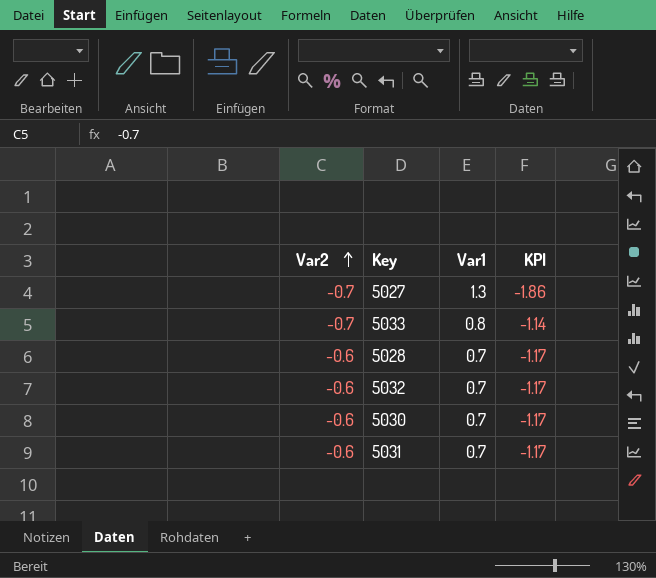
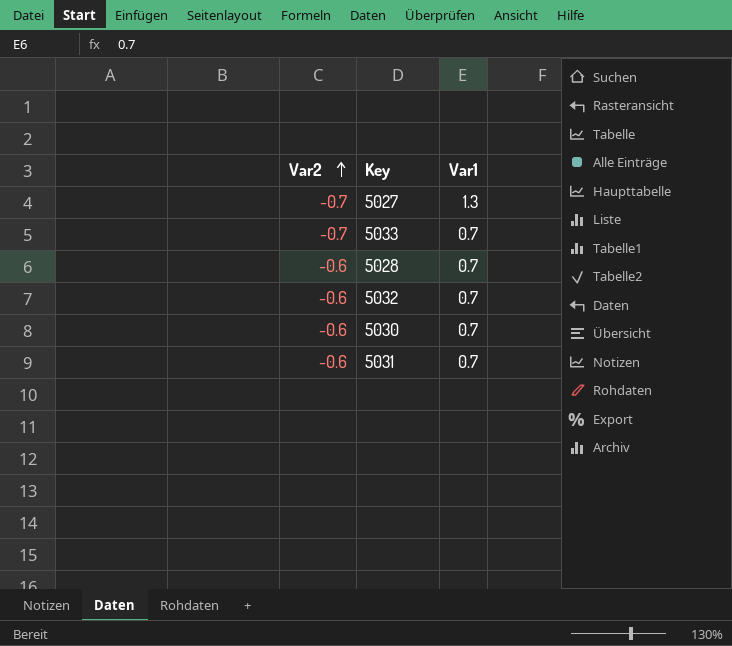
column KPI | formula: [Var1] / [Var2] -> none
5033 | Var1: 0.8 -> 0.7

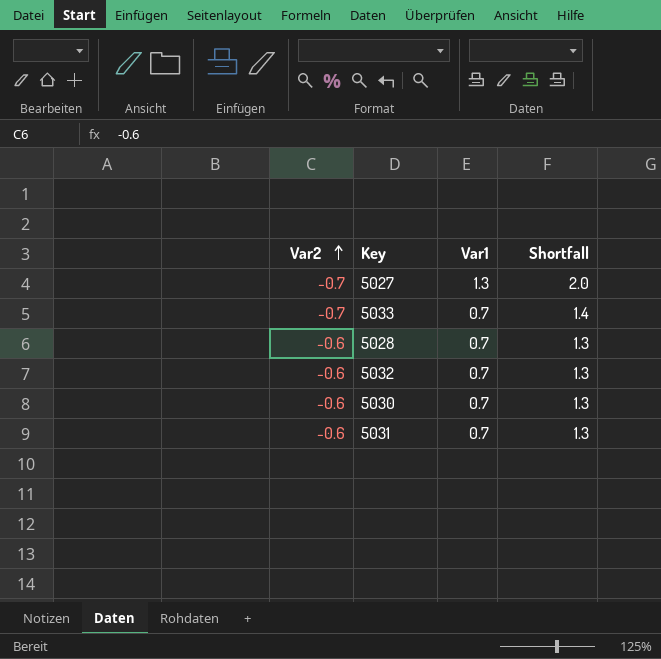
column Shortfall | formula: none -> [Var1] - [Var2]

